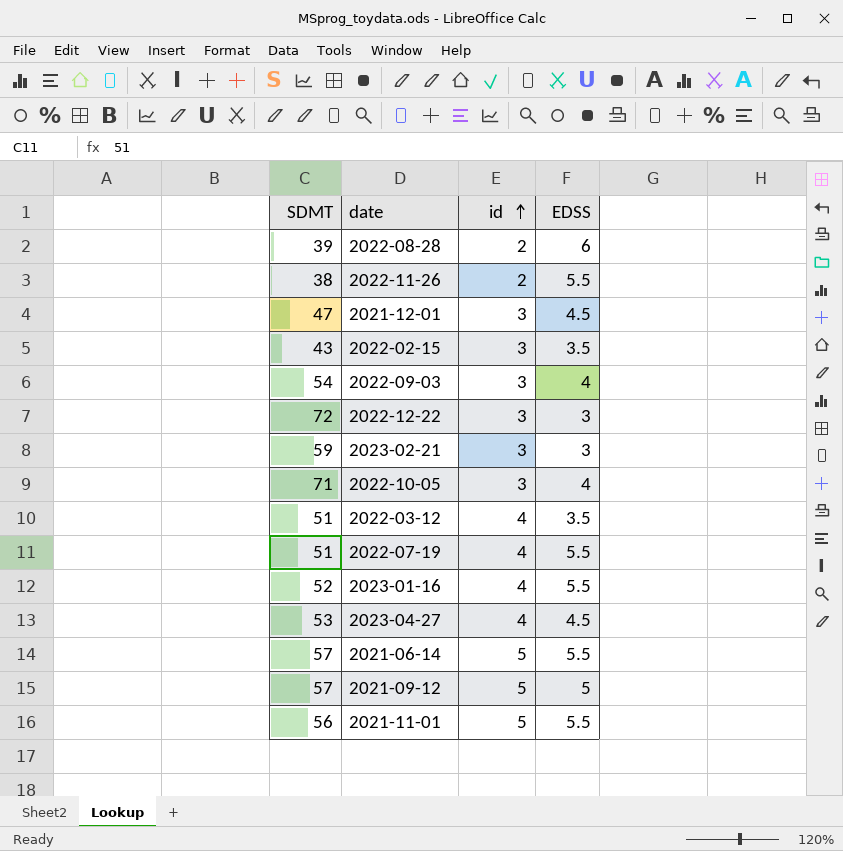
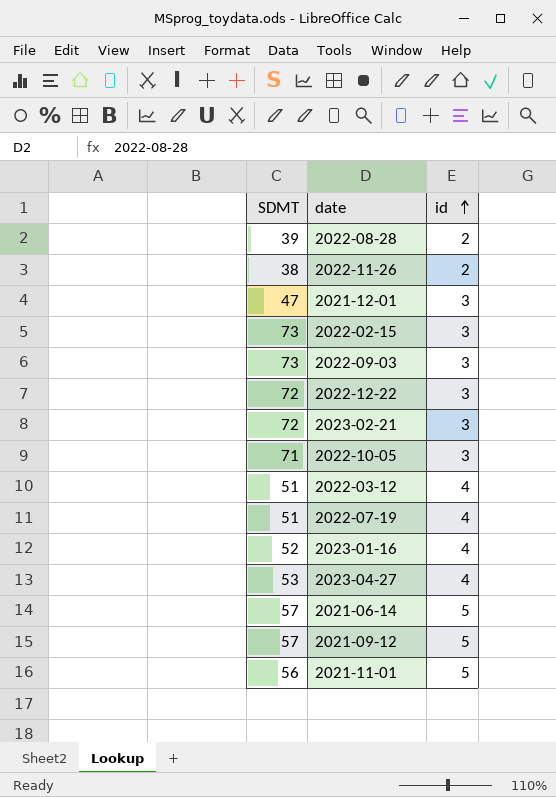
column EDSS | position: 4 -> none
2022-02-15 | SDMT: 43 -> 73
2022-09-03 | SDMT: 54 -> 73
2023-02-21 | SDMT: 59 -> 72

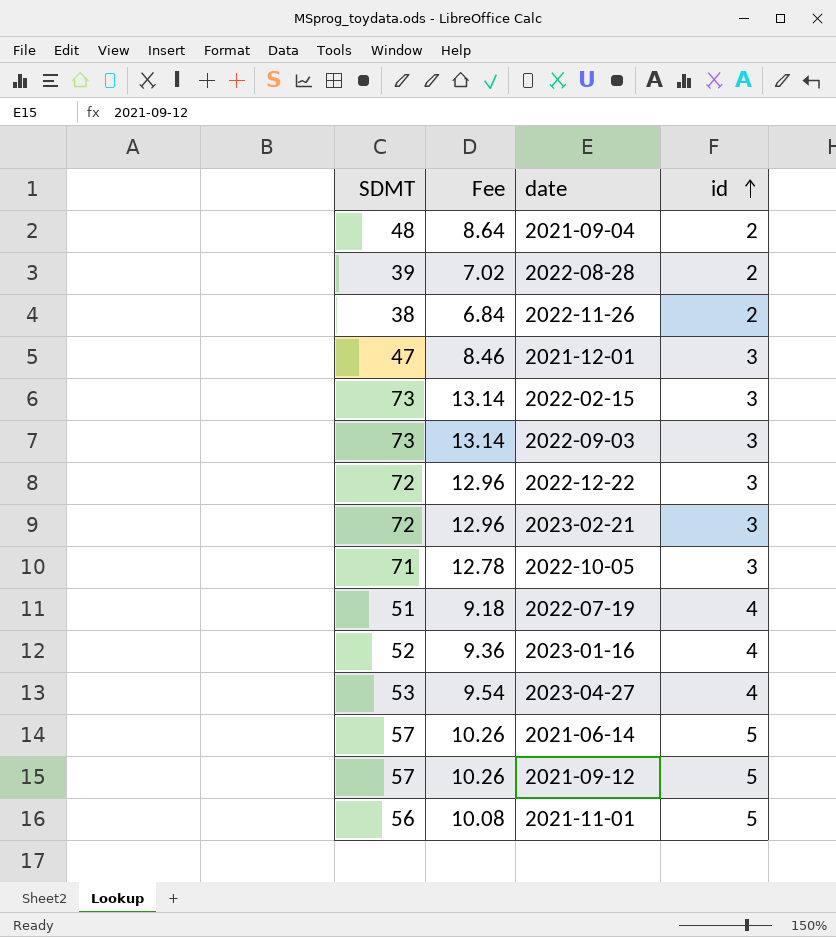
column Fee | formula: none -> [SDMT] * 0.18
row 2022-03-12: 51 | 4 -> none
row 2021-09-04: none -> 48 | 8.64 | 2

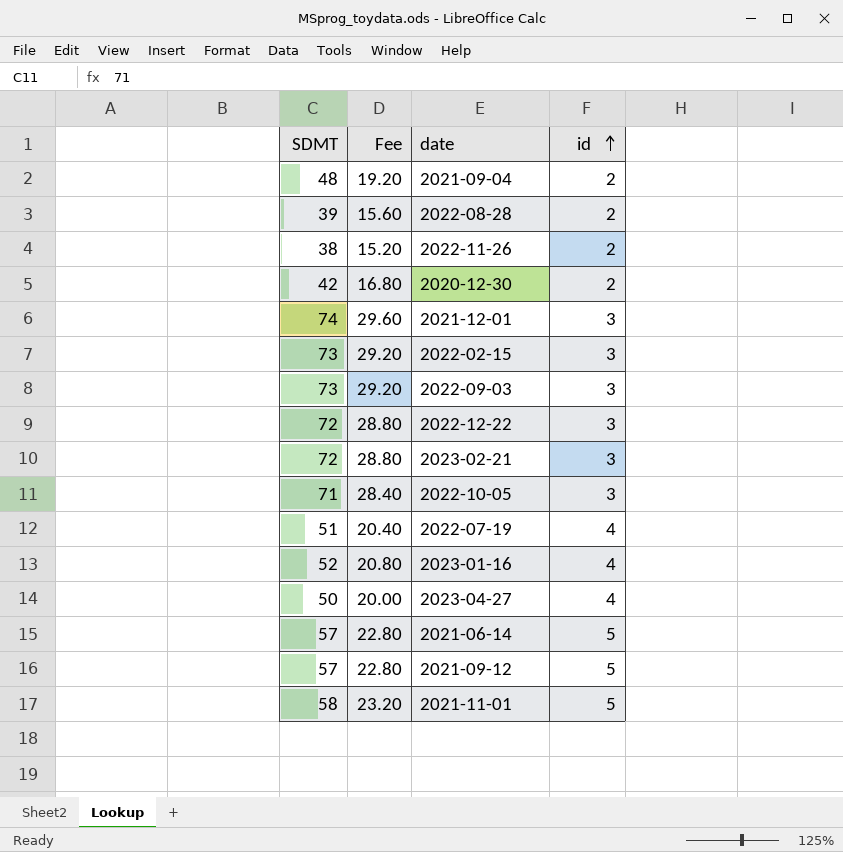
column Fee | formula: [SDMT] * 0.18 -> [SDMT] * 0.4
row 2020-12-30: none -> 42 | 16.80 | 2
2021-12-01 | SDMT: 47 -> 74
2023-04-27 | SDMT: 53 -> 50
2021-11-01 | SDMT: 56 -> 58

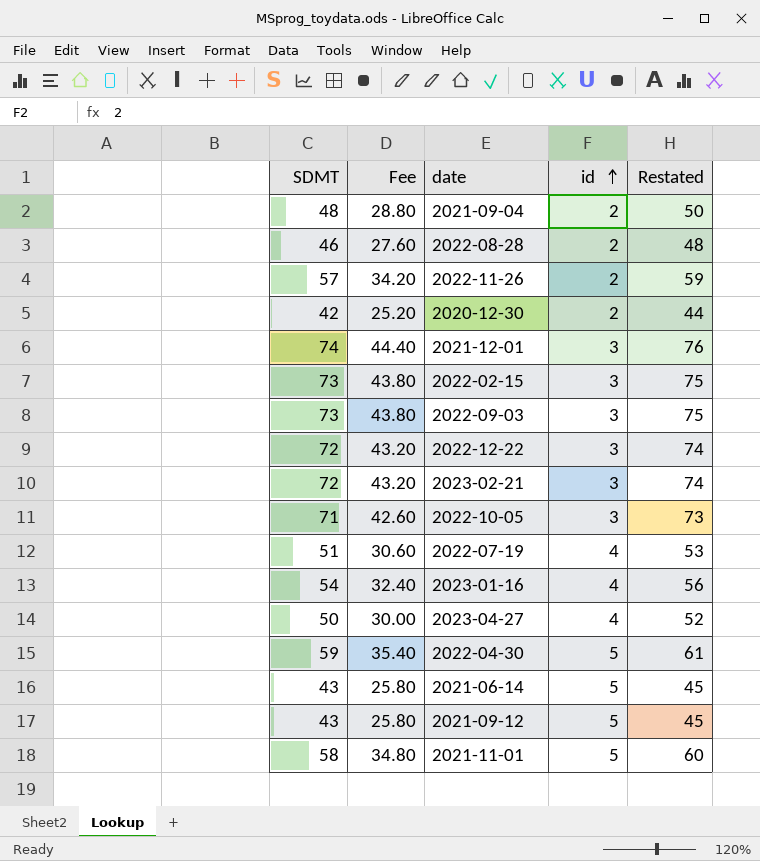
column Fee | formula: [SDMT] * 0.4 -> [SDMT] * 0.6
column Restated | formula: none -> [SDMT] + 2
2022-08-28 | SDMT: 39 -> 46
2022-11-26 | SDMT: 38 -> 57
2023-01-16 | SDMT: 52 -> 54
row 2022-04-30: none -> 59 | 35.40 | 5 | 61
2021-06-14 | SDMT: 57 -> 43
2021-09-12 | SDMT: 57 -> 43

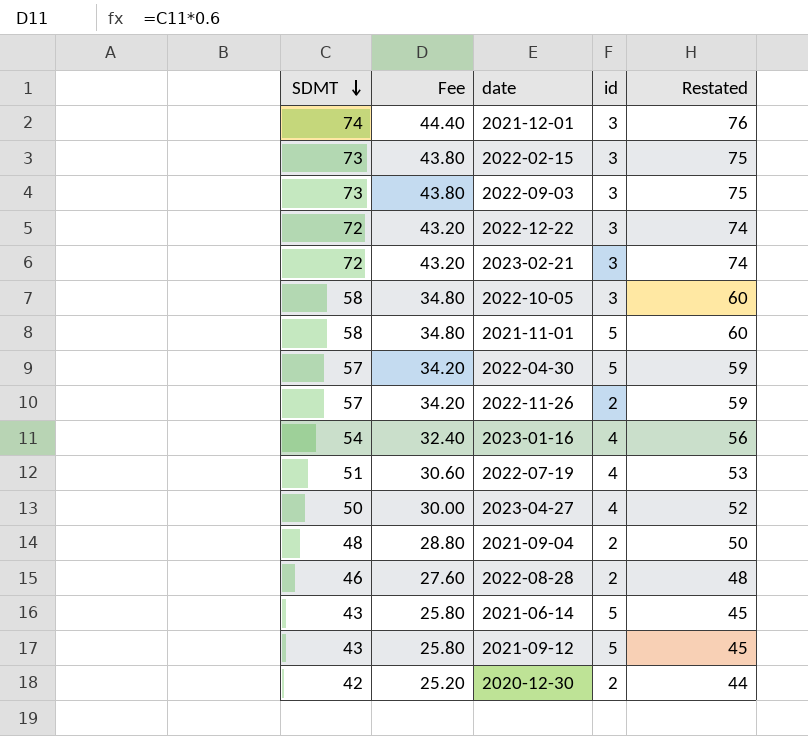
row order: id ascending -> SDMT descending
2022-10-05 | SDMT: 71 -> 58
2022-10-05 | Fee: 42.60 -> 34.80
2022-10-05 | Restated: 73 -> 60
2022-04-30 | SDMT: 59 -> 57
2022-04-30 | Fee: 35.40 -> 34.20
2022-04-30 | Restated: 61 -> 59

